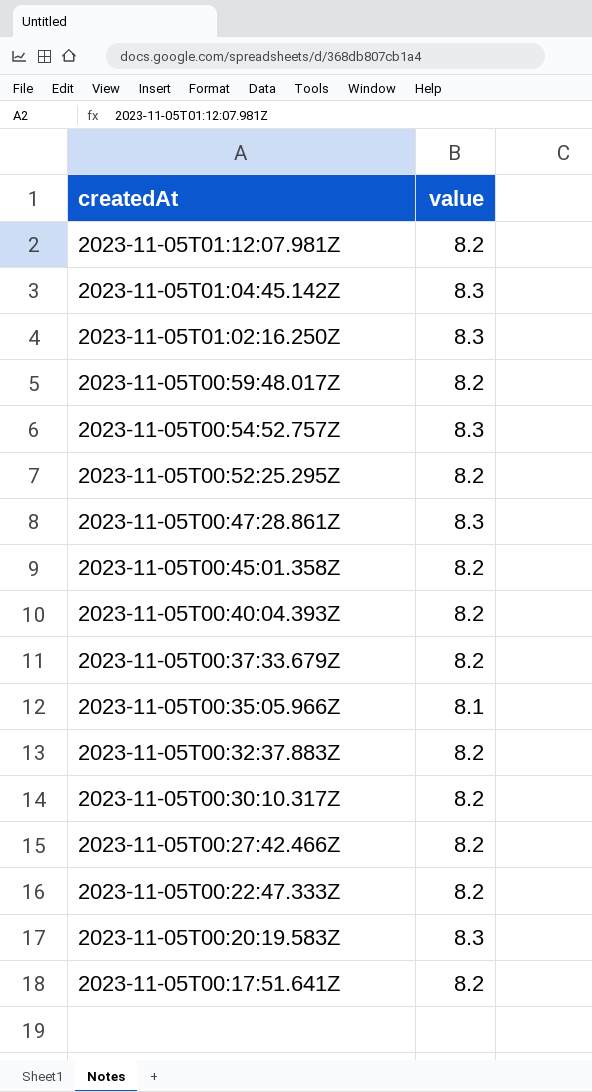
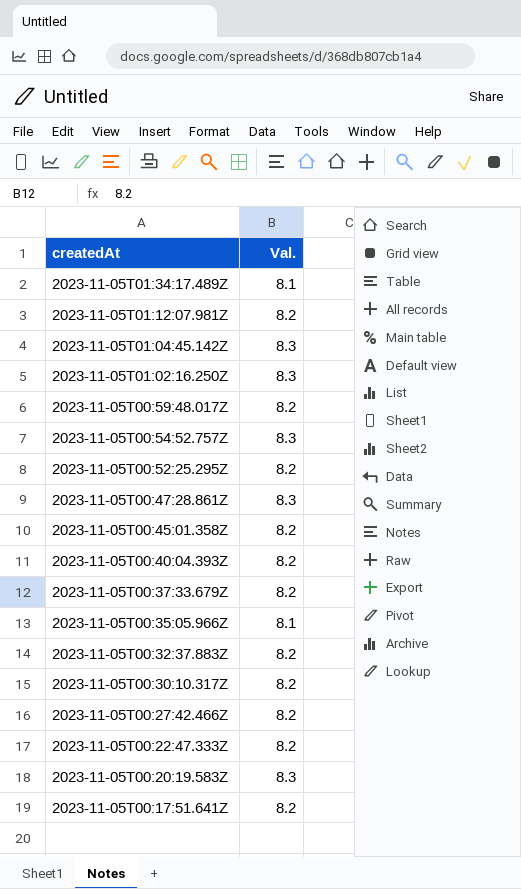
column name: value -> Val.
row 2023-11-05T01:34:17.489Z: none -> 8.1

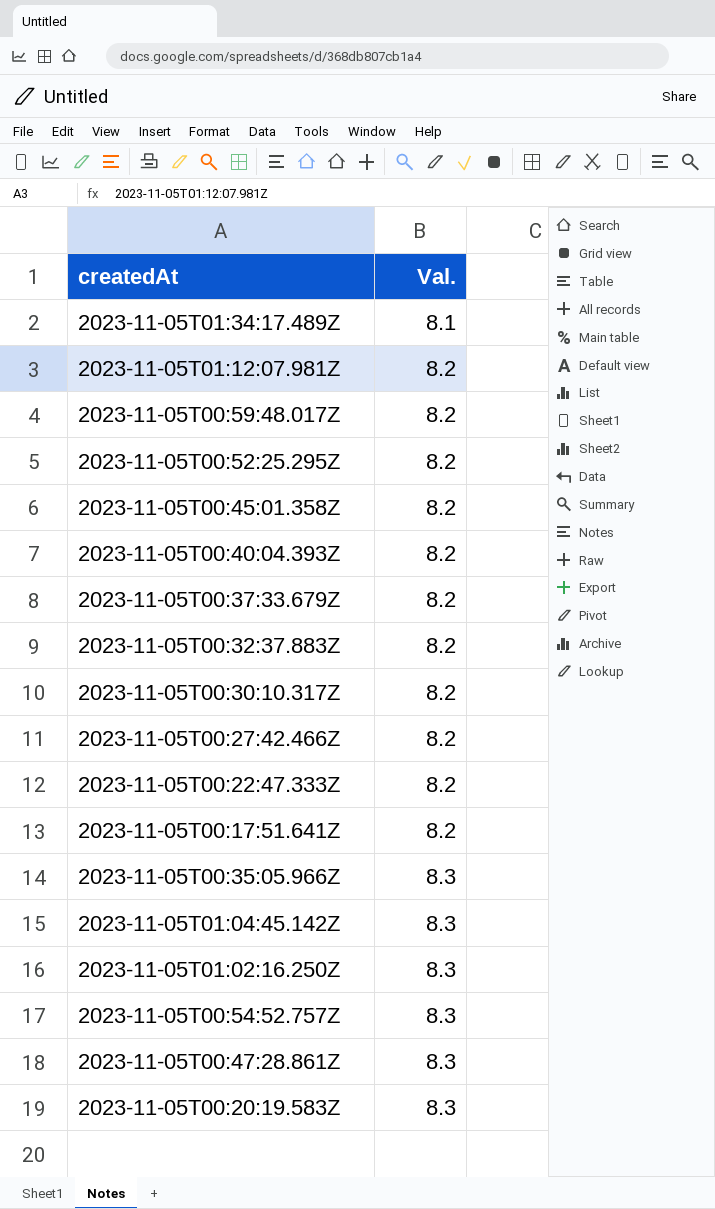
row order: createdAt descending -> Val. ascending
2023-11-05T00:35:05.966Z | Val.: 8.1 -> 8.3

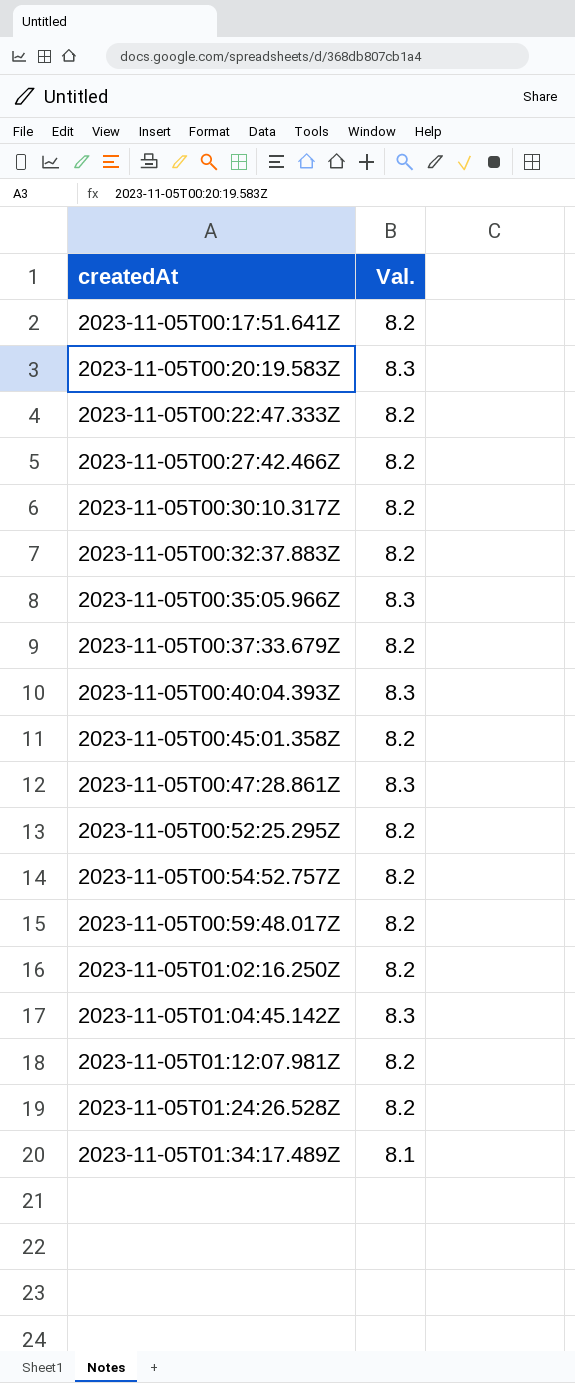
row order: Val. ascending -> createdAt ascending
2023-11-05T00:40:04.393Z | Val.: 8.2 -> 8.3
2023-11-05T00:54:52.757Z | Val.: 8.3 -> 8.2
2023-11-05T01:02:16.250Z | Val.: 8.3 -> 8.2
row 2023-11-05T01:24:26.528Z: none -> 8.2

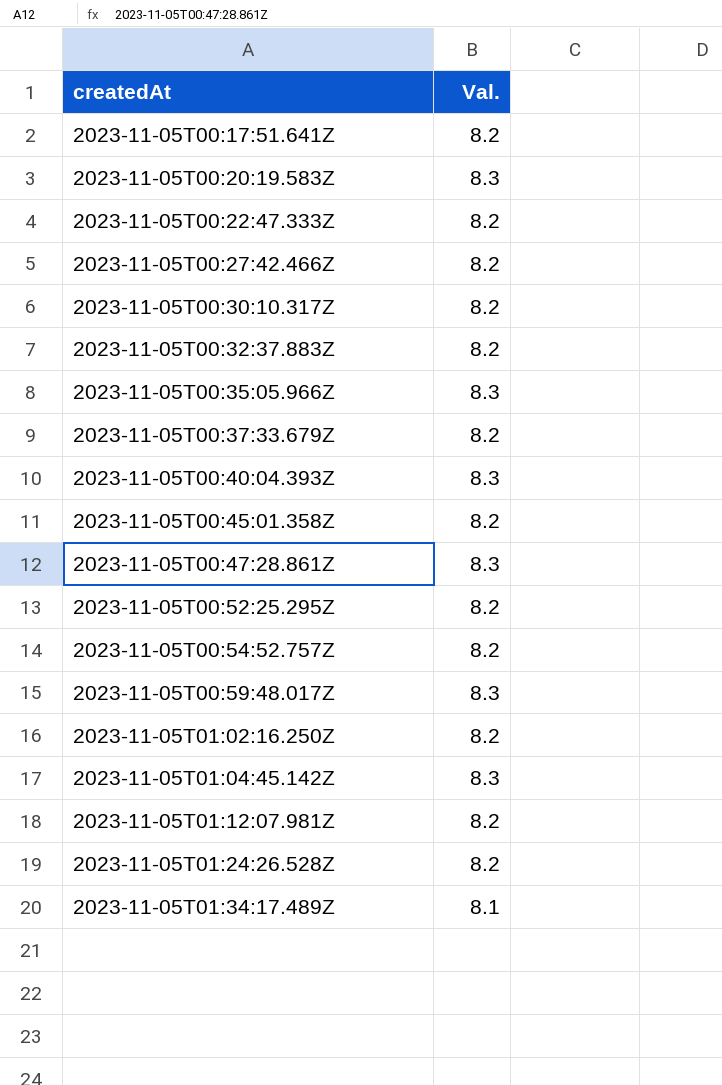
2023-11-05T00:59:48.017Z | Val.: 8.2 -> 8.3

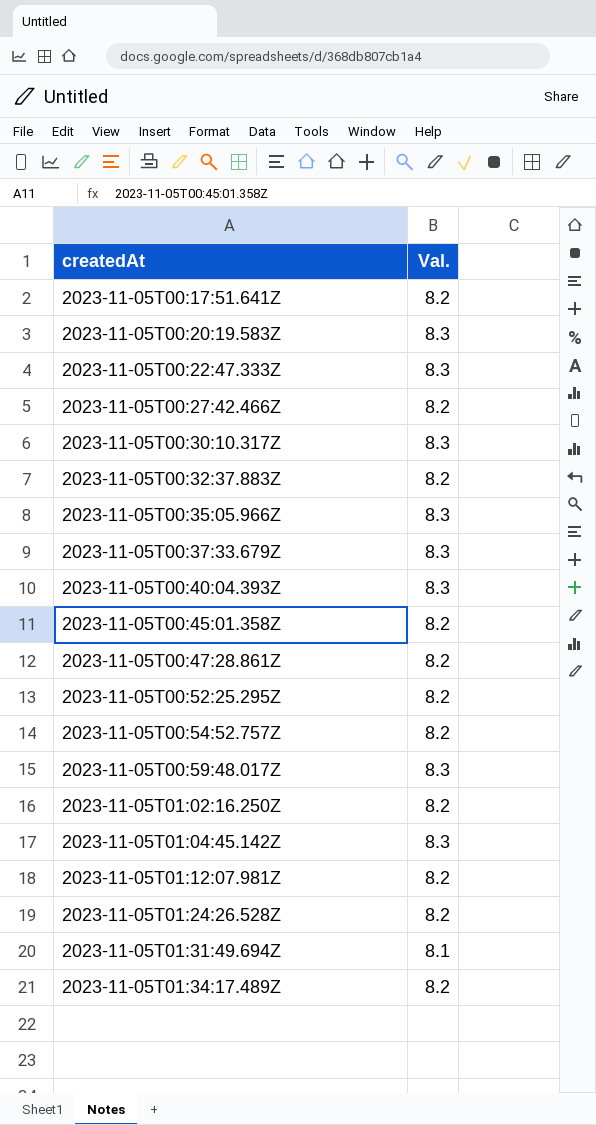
2023-11-05T00:22:47.333Z | Val.: 8.2 -> 8.3
2023-11-05T00:30:10.317Z | Val.: 8.2 -> 8.3
2023-11-05T00:37:33.679Z | Val.: 8.2 -> 8.3
2023-11-05T00:47:28.861Z | Val.: 8.3 -> 8.2
row 2023-11-05T01:31:49.694Z: none -> 8.1
2023-11-05T01:34:17.489Z | Val.: 8.1 -> 8.2

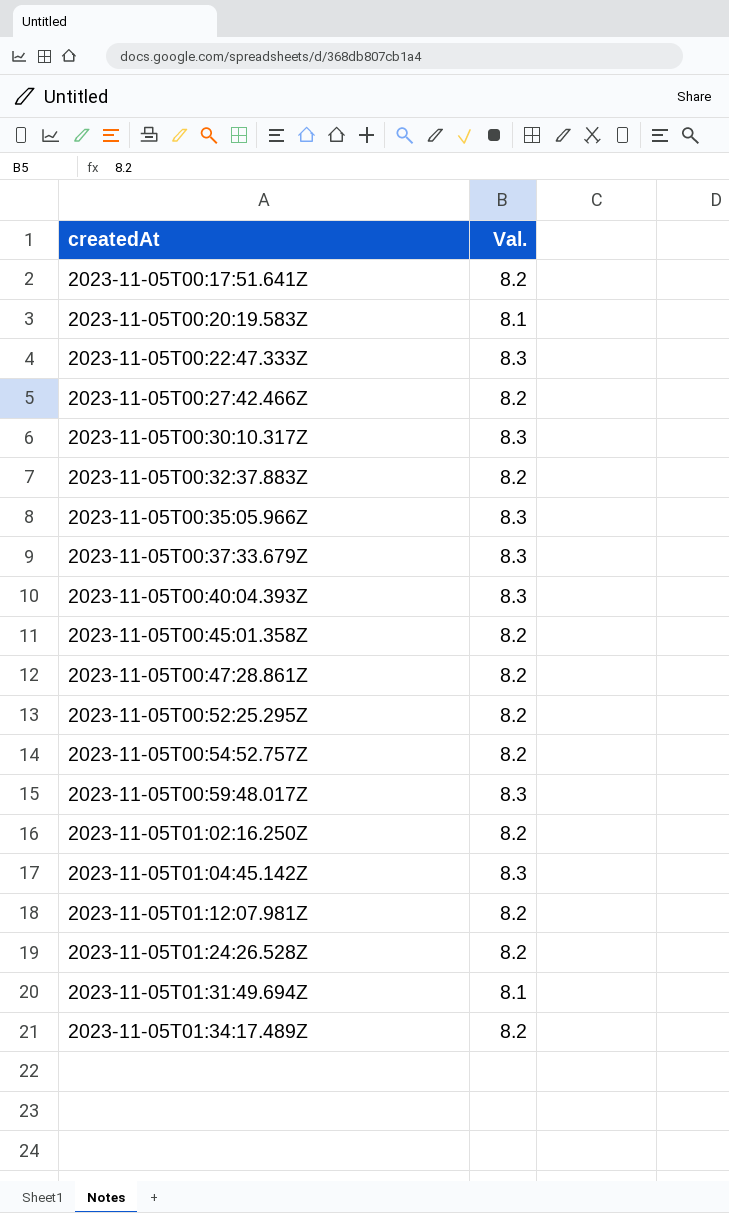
2023-11-05T00:20:19.583Z | Val.: 8.3 -> 8.1

